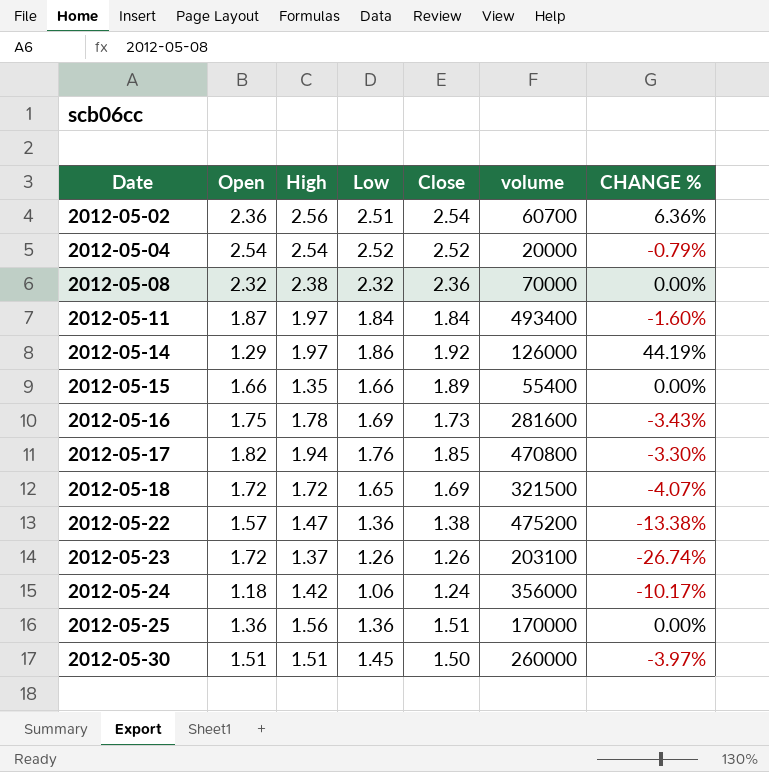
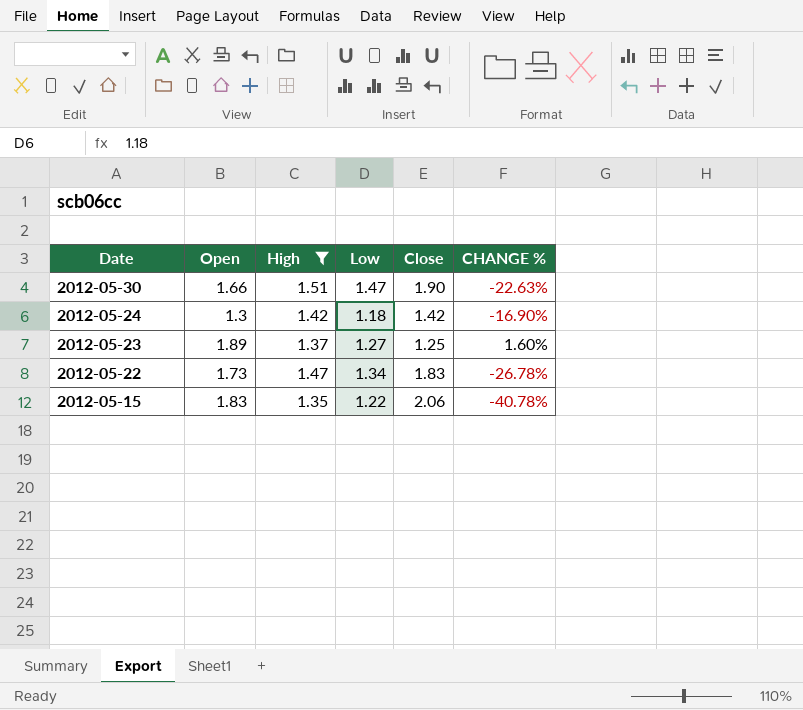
filter: none -> High <= 1.51
row order: Date ascending -> Date descending
column volume | position: 6 -> none
column CHANGE % | formula: ([Low] - [Open]) / [Open] -> ([Low] - [Close]) / [Close]
2012-05-30 | Open: 1.51 -> 1.66
2012-05-30 | Low: 1.45 -> 1.47
2012-05-30 | Close: 1.50 -> 1.90
2012-05-24 | Open: 1.18 -> 1.3
2012-05-24 | Low: 1.06 -> 1.18
2012-05-24 | Close: 1.24 -> 1.42
2012-05-23 | Open: 1.72 -> 1.89
2012-05-23 | Low: 1.26 -> 1.27
2012-05-23 | Close: 1.26 -> 1.25
2012-05-22 | Open: 1.57 -> 1.73
2012-05-22 | Low: 1.36 -> 1.34
2012-05-22 | Close: 1.38 -> 1.83
2012-05-15 | Open: 1.66 -> 1.83
2012-05-15 | Low: 1.66 -> 1.22
2012-05-15 | Close: 1.89 -> 2.06

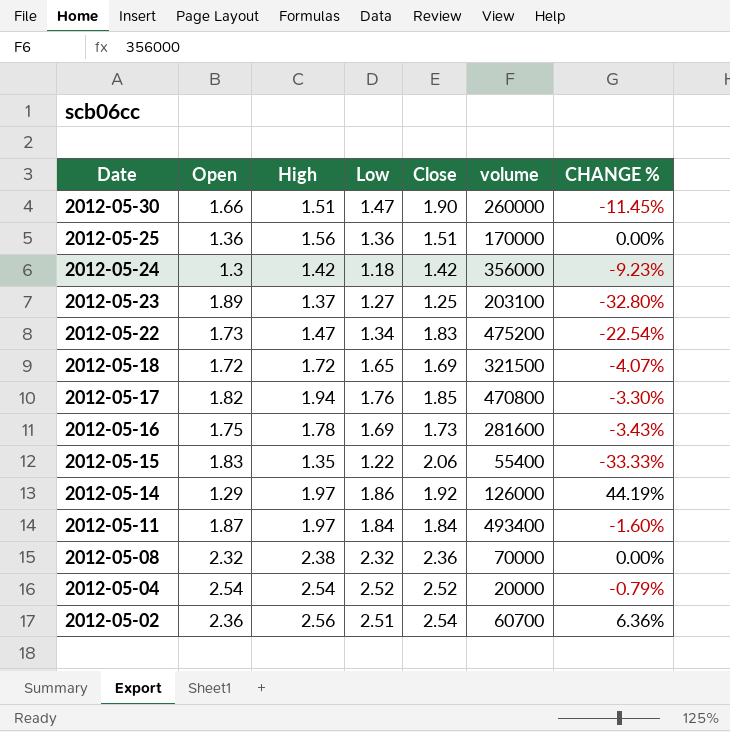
filter: High <= 1.51 -> none
column volume | position: none -> 6
column CHANGE % | formula: ([Low] - [Close]) / [Close] -> ([Low] - [Open]) / [Open]

